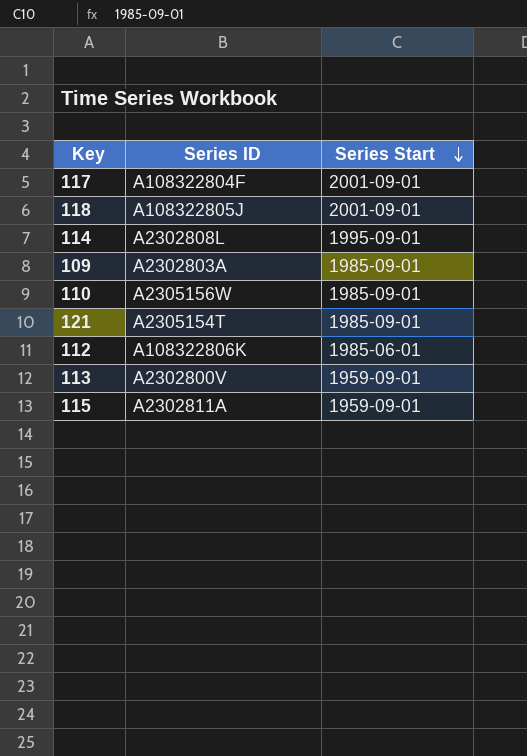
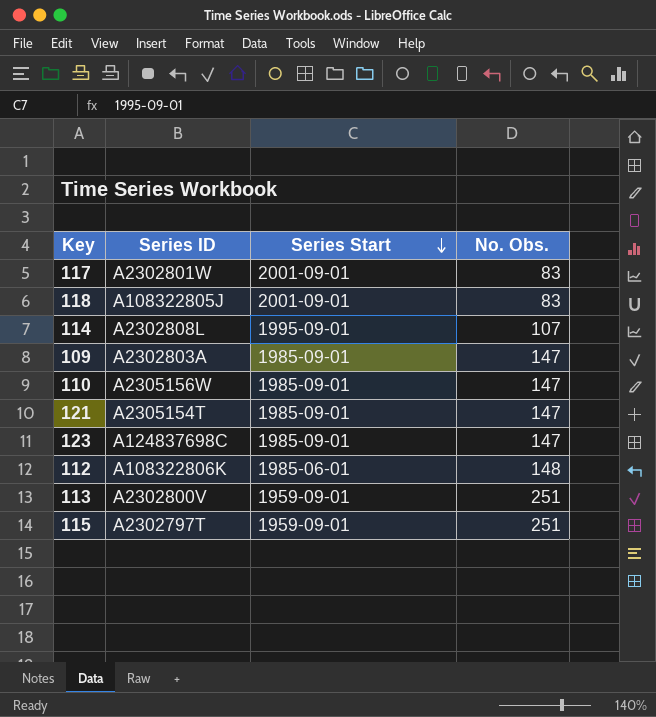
column No. Obs. | position: none -> 4
117 | Series ID: A108322804F -> A2302801W
row 123: none -> A124837698C | 1985-09-01 | 147
115 | Series ID: A2302811A -> A2302797T

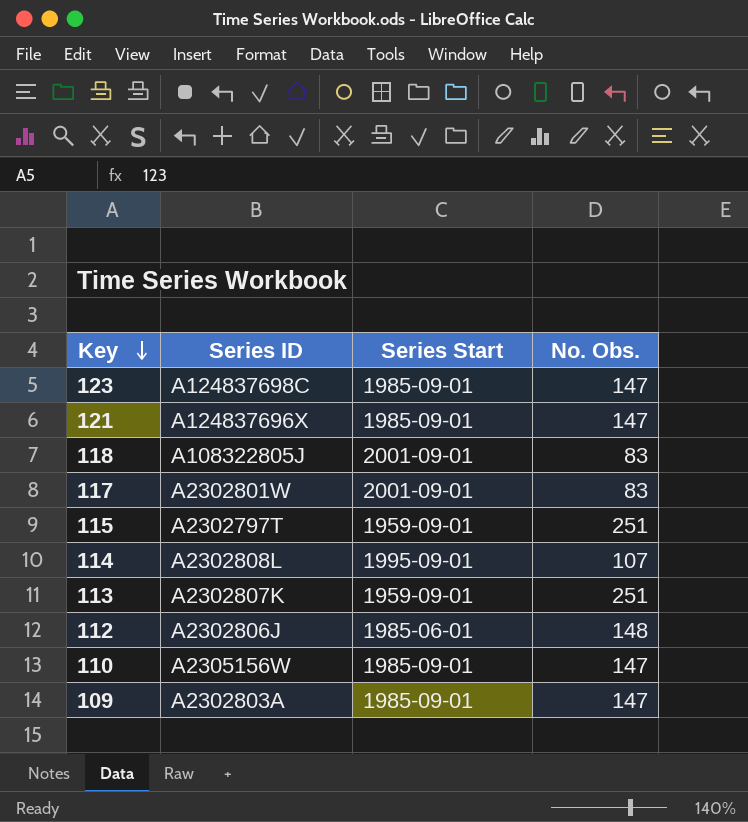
row order: Series Start descending -> Key descending
121 | Series ID: A2305154T -> A124837696X
113 | Series ID: A2302800V -> A2302807K
112 | Series ID: A108322806K -> A2302806J

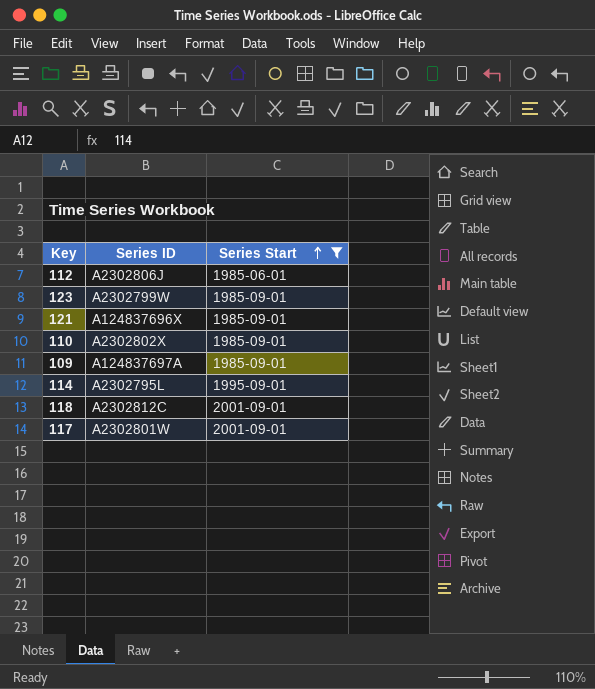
filter: none -> Series Start != 1959-09-01
row order: Key descending -> Series Start ascending
column No. Obs. | position: 4 -> none
123 | Series ID: A124837698C -> A2302799W
110 | Series ID: A2305156W -> A2302802X
109 | Series ID: A2302803A -> A124837697A
114 | Series ID: A2302808L -> A2302795L
118 | Series ID: A108322805J -> A2302812C

